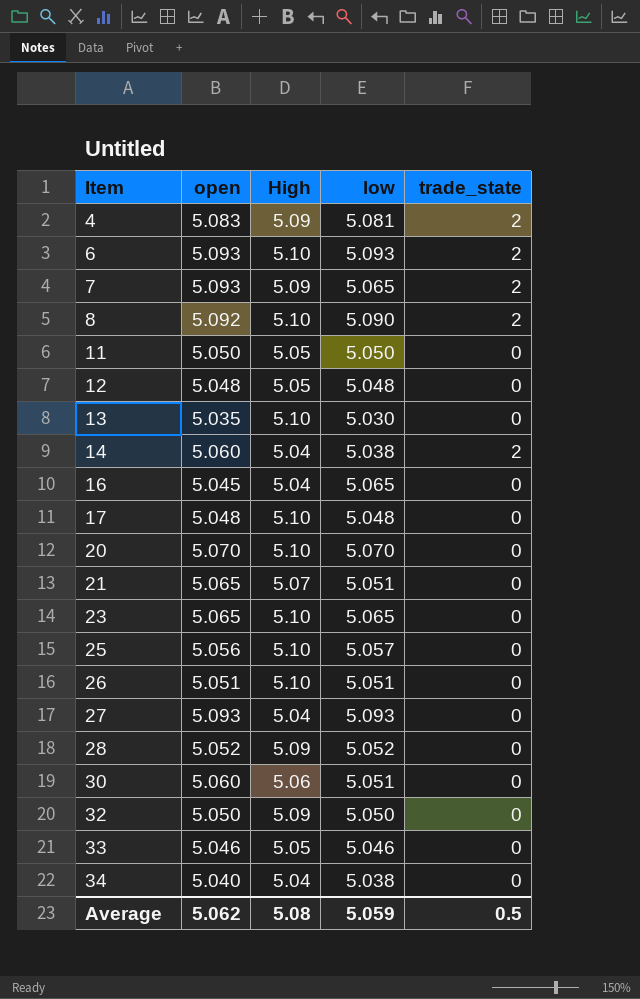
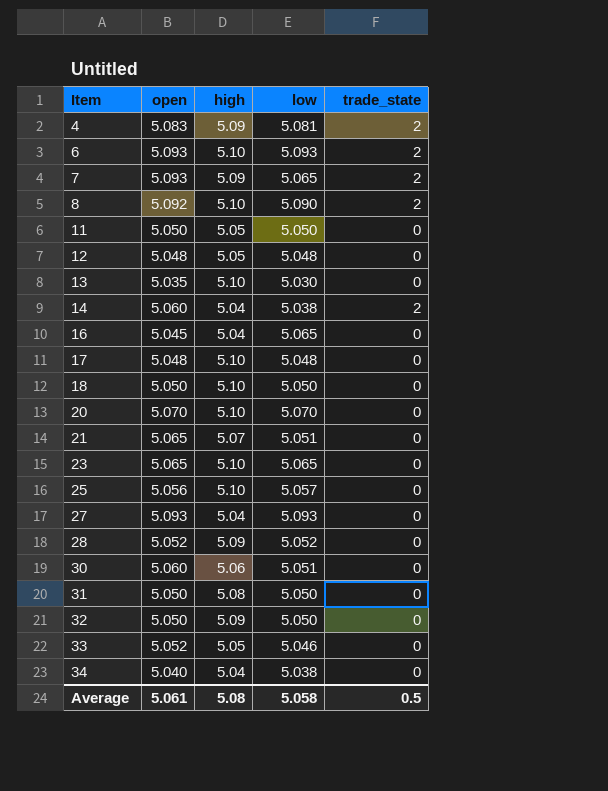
column name: High -> high
row 26: 5.051 | 5.10 | 5.051 | 0 -> none
row 18: none -> 5.050 | 5.10 | 5.050 | 0
row 31: none -> 5.050 | 5.08 | 5.050 | 0
33 | open: 5.046 -> 5.052
Average | open: 5.062 -> 5.061
Average | low: 5.059 -> 5.058

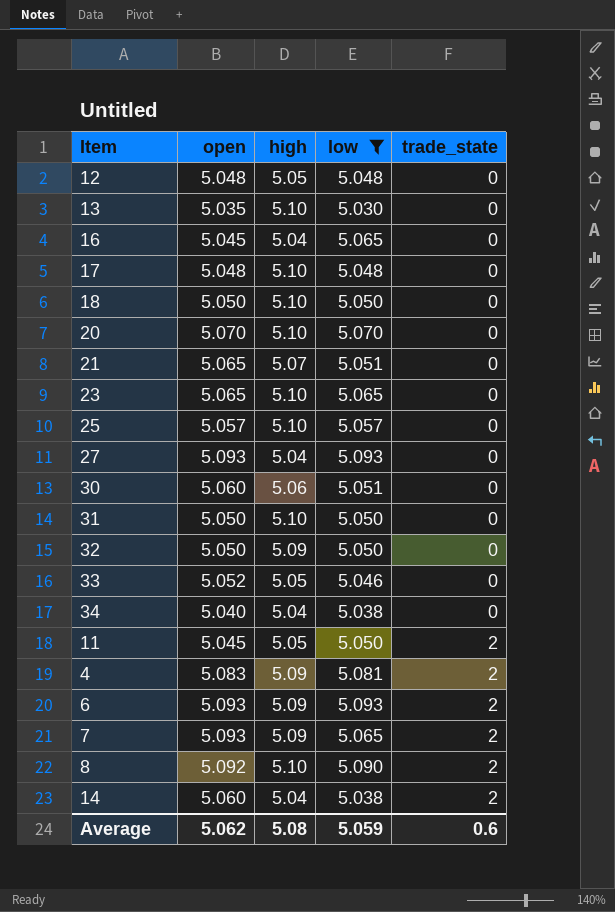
filter: none -> low != 5.052
row order: Item ascending -> trade_state ascending
25 | open: 5.056 -> 5.057
31 | high: 5.08 -> 5.10
11 | open: 5.050 -> 5.045
11 | trade_state: 0 -> 2
6 | high: 5.10 -> 5.09
Average | open: 5.061 -> 5.062
Average | low: 5.058 -> 5.059
Average | trade_state: 0.5 -> 0.6

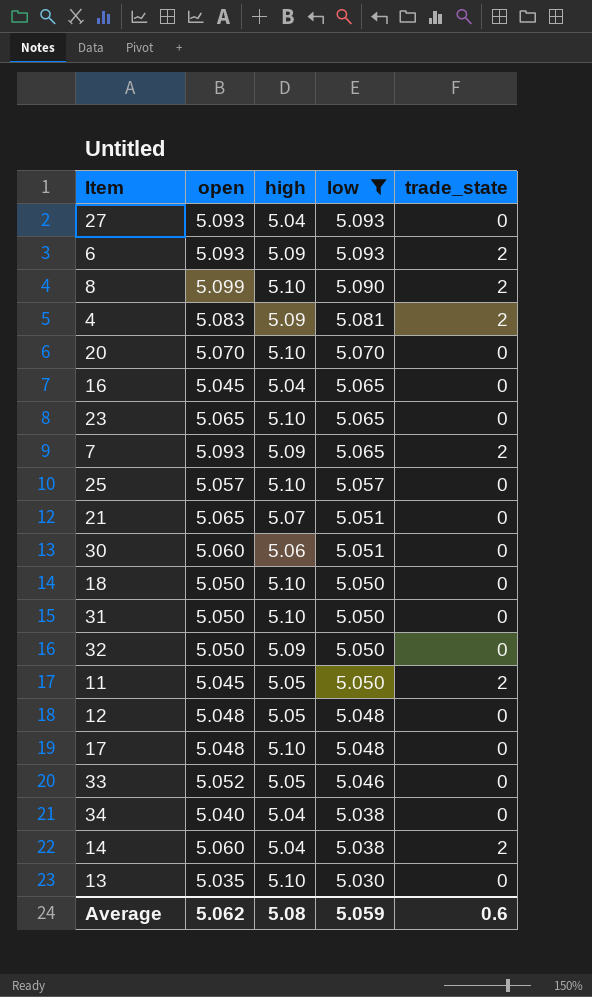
row order: trade_state ascending -> low descending
8 | open: 5.092 -> 5.099

